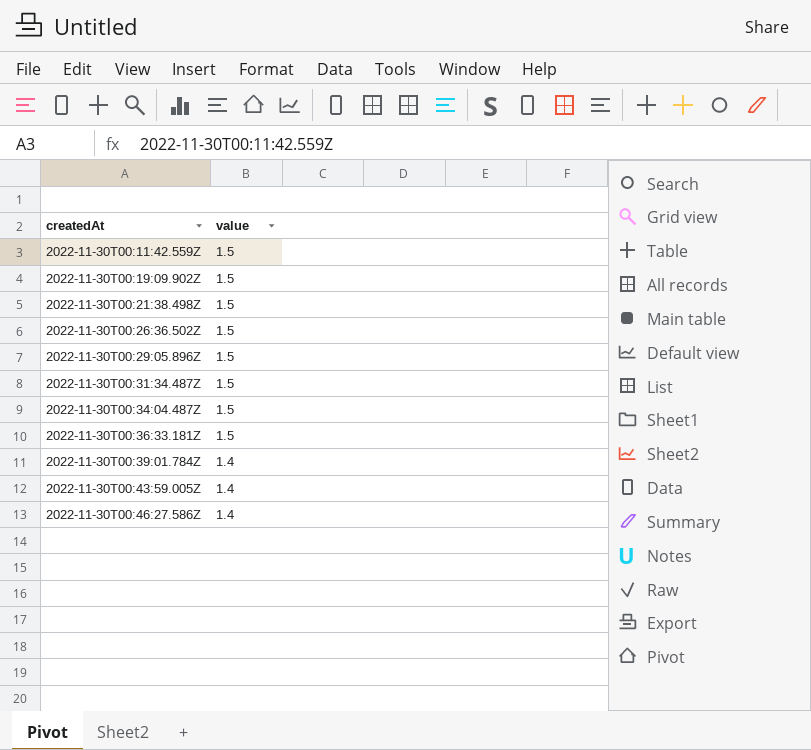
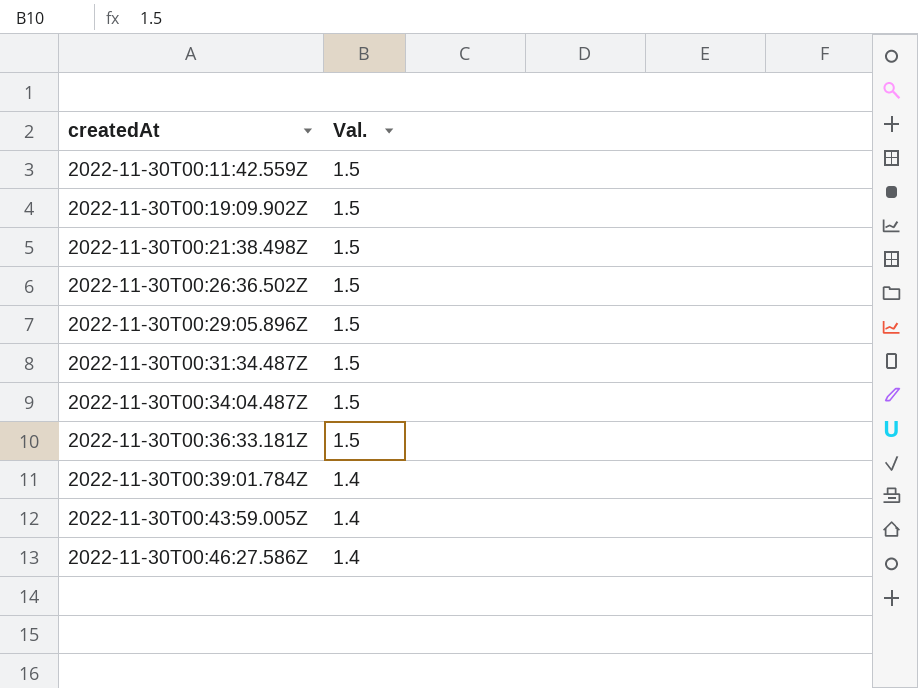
column name: value -> Val.

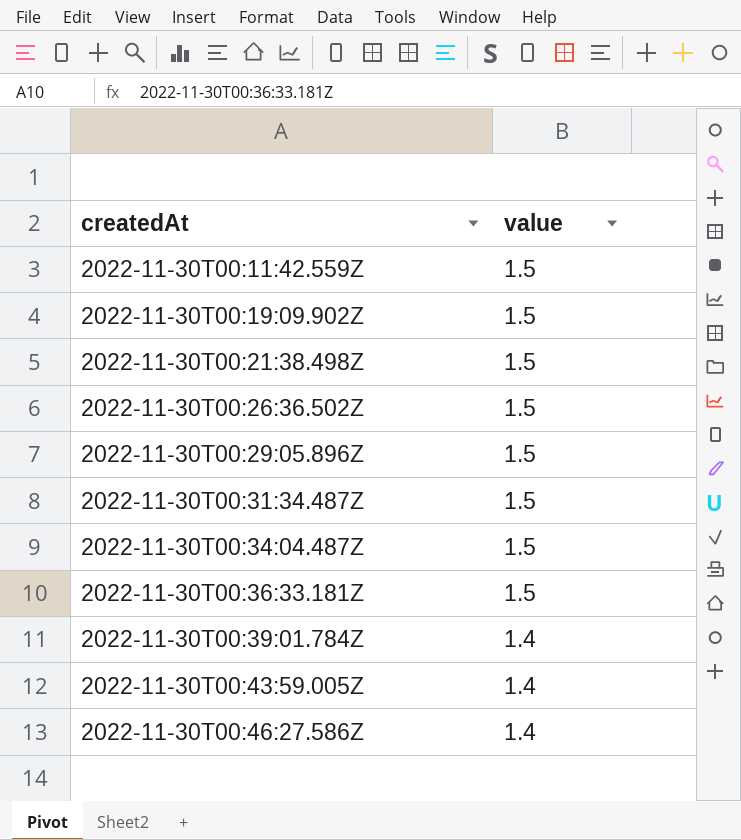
column name: Val. -> value

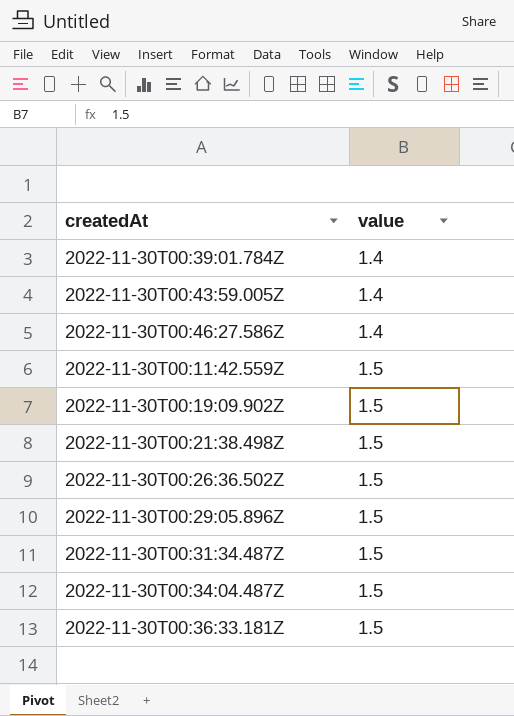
row order: createdAt ascending -> value ascending

